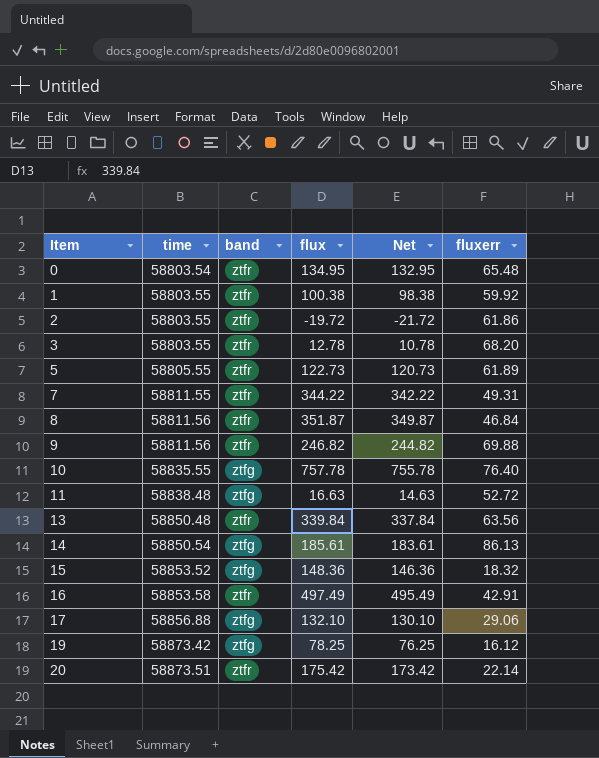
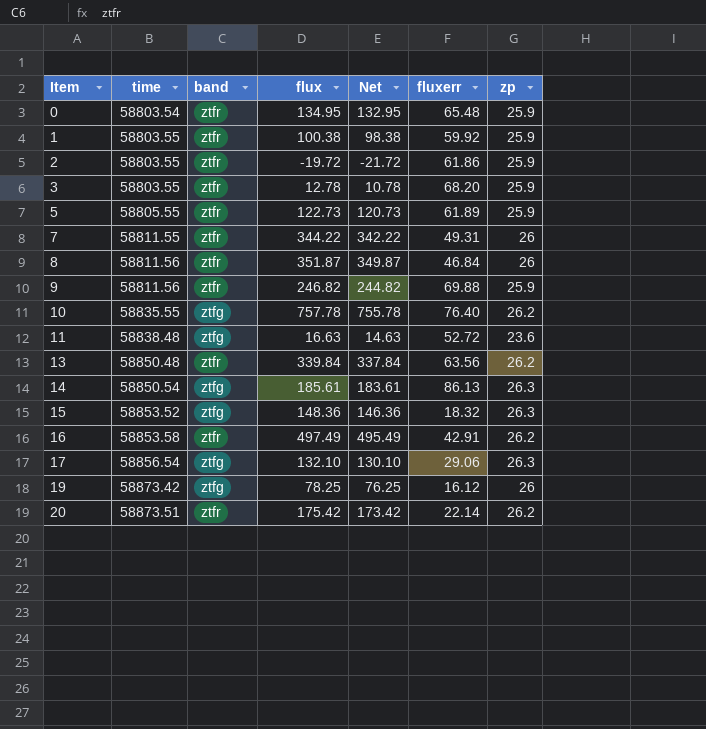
column zp | position: none -> 7
17 | time: 58856.88 -> 58856.54

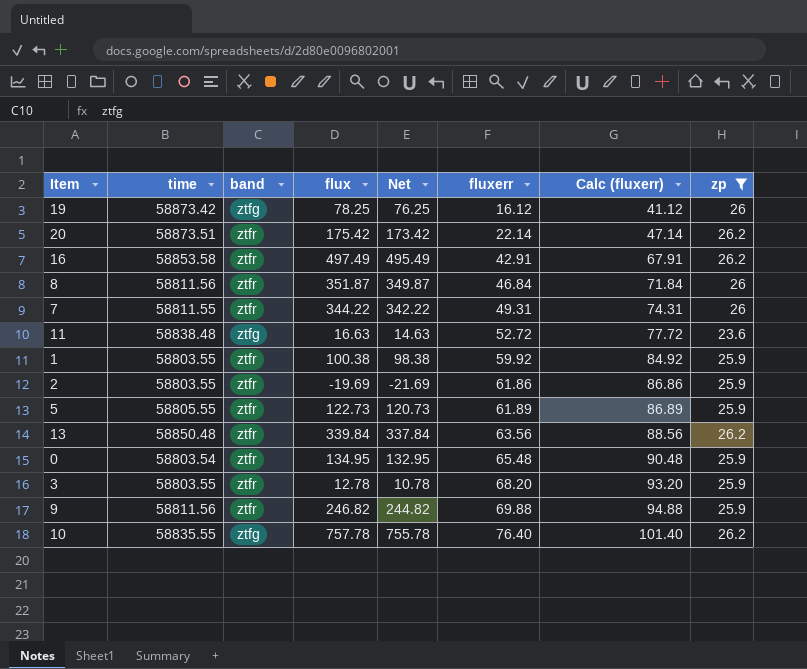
filter: none -> zp != 26.3
row order: Item ascending -> fluxerr ascending
column Calc (fluxerr) | formula: none -> [fluxerr] + 25
2 | flux: -19.72 -> -19.69
2 | Net: -21.72 -> -21.69

